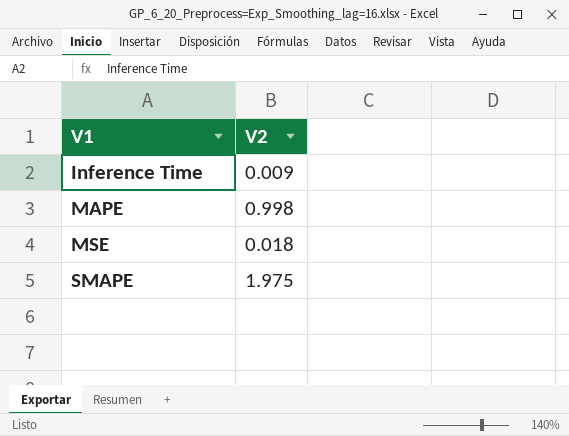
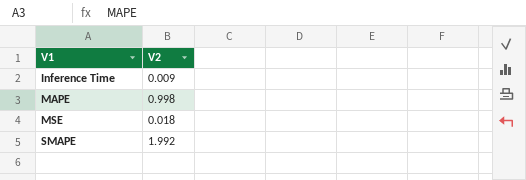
SMAPE | V2: 1.975 -> 1.992

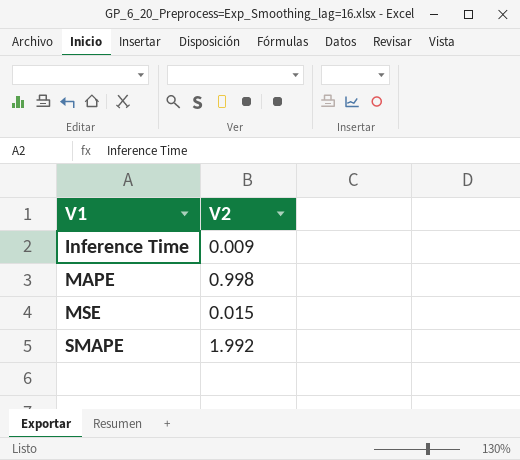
MSE | V2: 0.018 -> 0.015

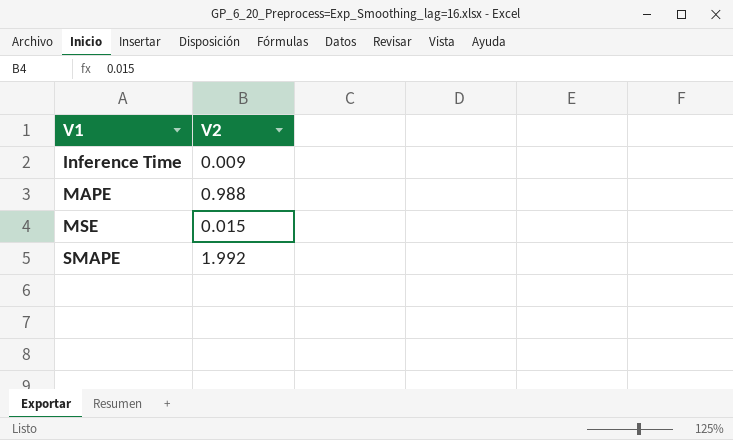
MAPE | V2: 0.998 -> 0.988

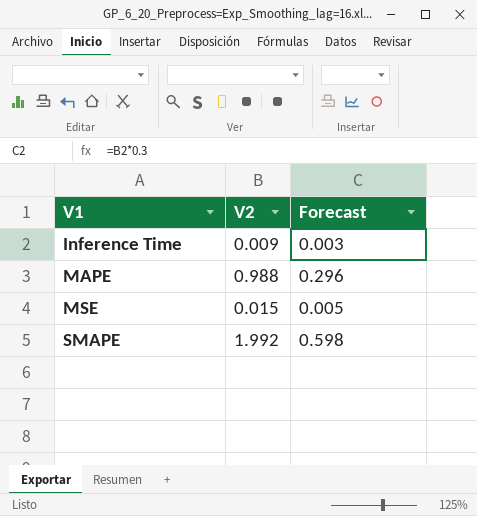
column Forecast | formula: none -> [V2] * 0.3

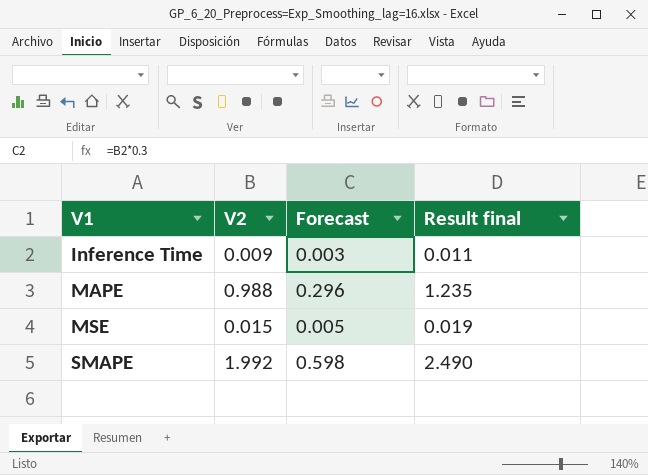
column Result final | formula: none -> [V2] * 1.25

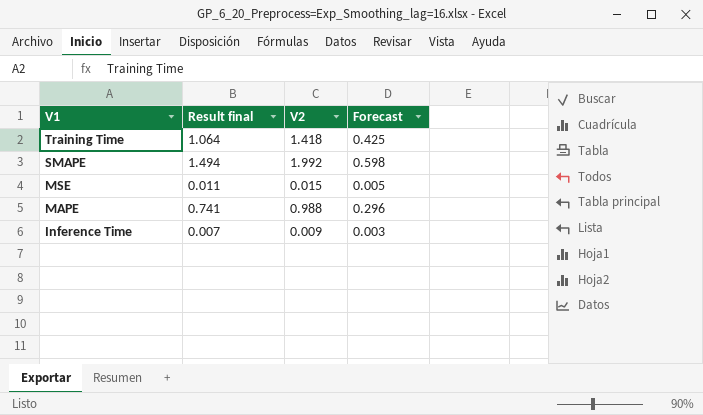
row order: V1 ascending -> V1 descending
column Result final | formula: [V2] * 1.25 -> [V2] * 0.75
column Result final | position: 4 -> 2
row Training Time: none -> 1.064 | 1.418 | 0.425

